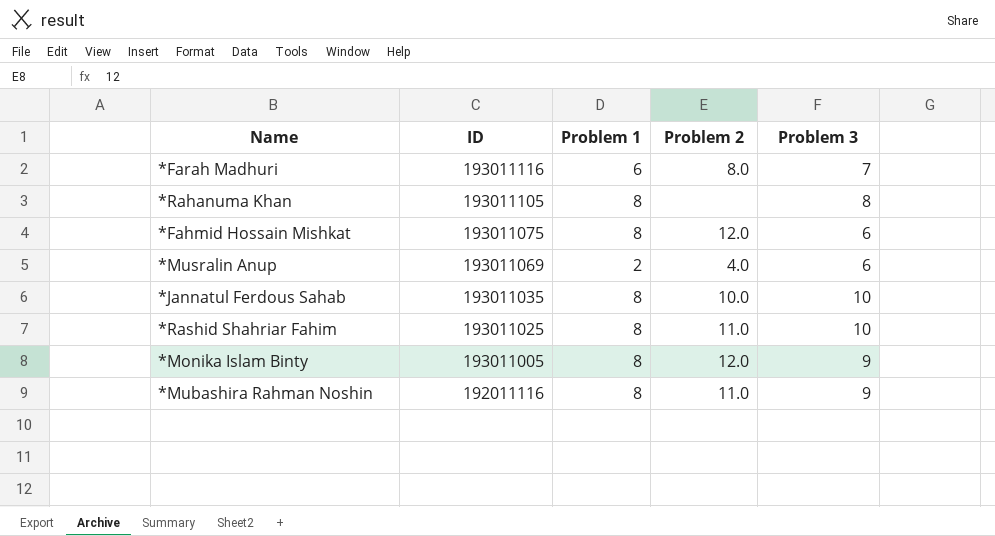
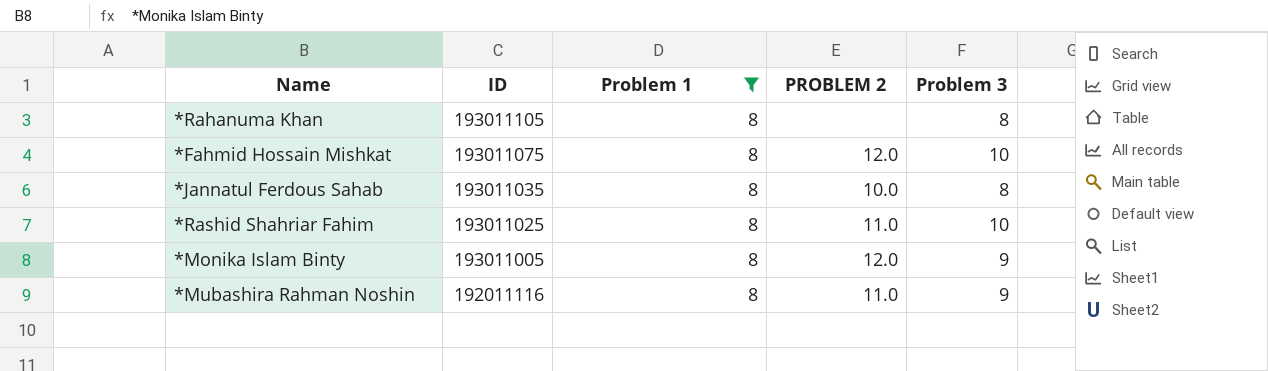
filter: none -> Problem 1 = 8
column name: Problem 2 -> PROBLEM 2
*Fahmid Hossain Mishkat | Problem 3: 6 -> 10
*Jannatul Ferdous Sahab | Problem 3: 10 -> 8

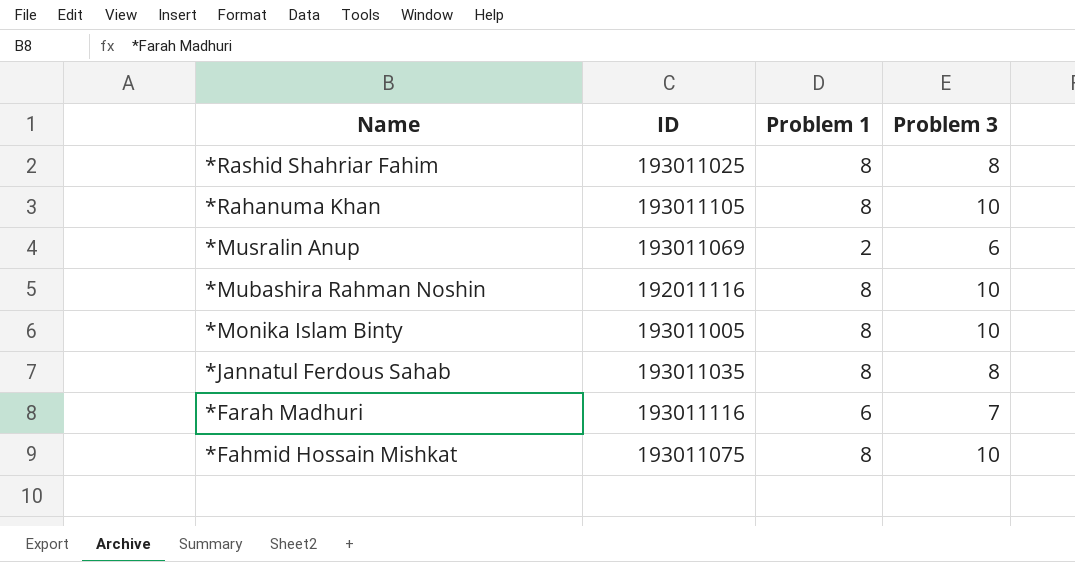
filter: Problem 1 = 8 -> none
row order: ID descending -> Name descending
column PROBLEM 2 | position: 4 -> none
*Rashid Shahriar Fahim | Problem 3: 10 -> 8
*Rahanuma Khan | Problem 3: 8 -> 10
*Mubashira Rahman Noshin | Problem 3: 9 -> 10
*Monika Islam Binty | Problem 3: 9 -> 10

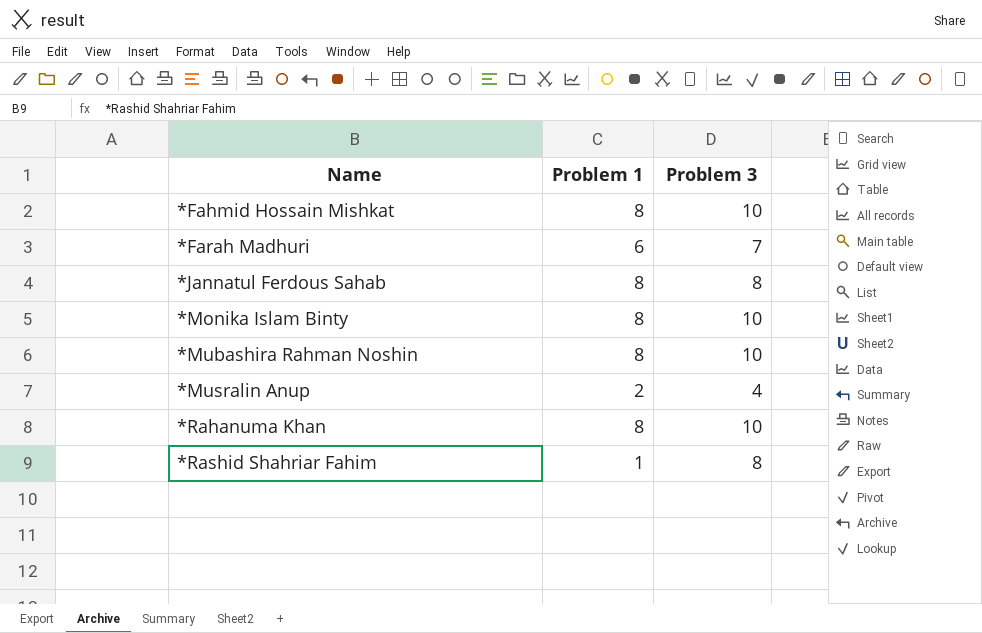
row order: Name descending -> Name ascending
column ID | position: 2 -> none
*Musralin Anup | Problem 3: 6 -> 4
*Rashid Shahriar Fahim | Problem 1: 8 -> 1

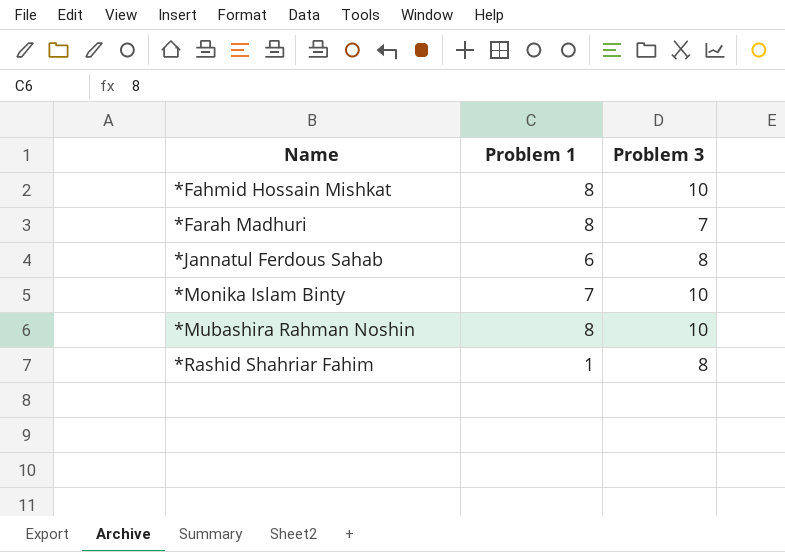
row *Musralin Anup: 2 | 4 -> none
row *Rahanuma Khan: 8 | 10 -> none
*Farah Madhuri | Problem 1: 6 -> 8
*Jannatul Ferdous Sahab | Problem 1: 8 -> 6
*Monika Islam Binty | Problem 1: 8 -> 7

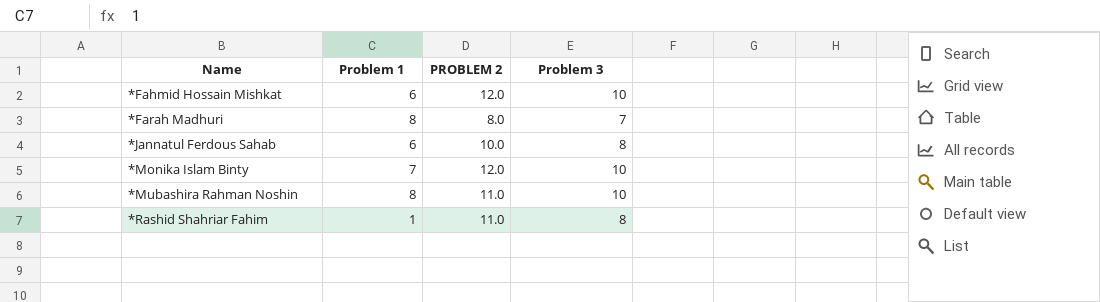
column PROBLEM 2 | position: none -> 3
*Fahmid Hossain Mishkat | Problem 1: 8 -> 6

